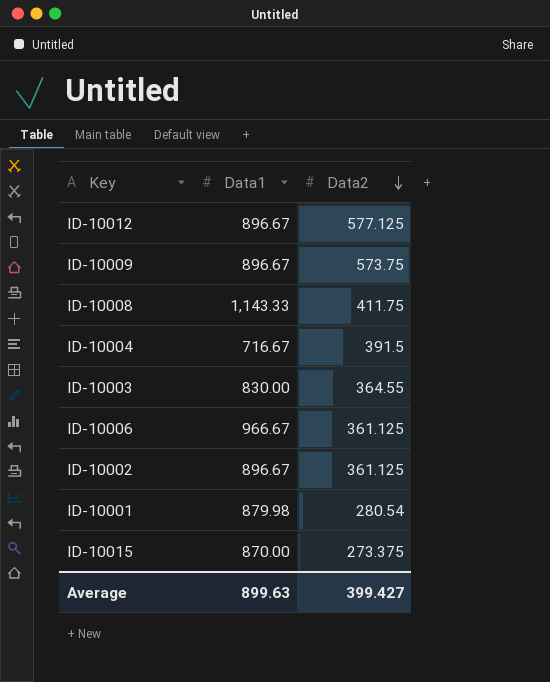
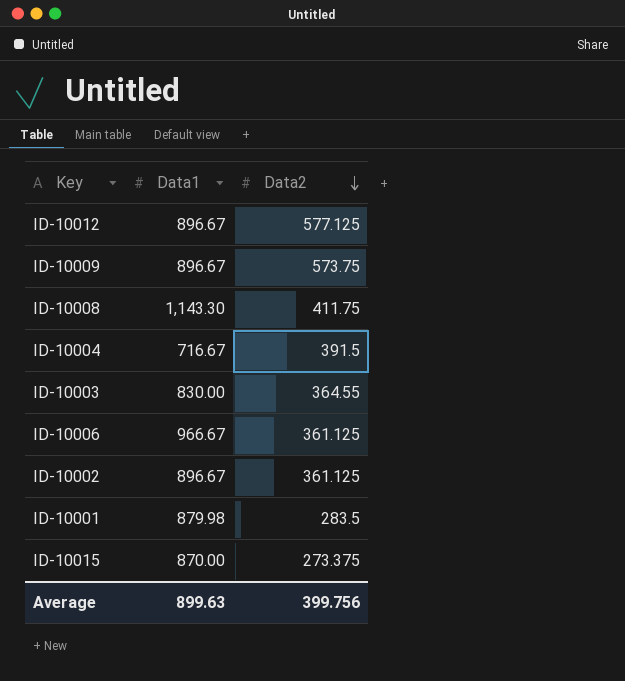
ID-10008 | Data1: 1,143.33 -> 1,143.30
ID-10001 | Data2: 280.54 -> 283.5
Average | Data2: 399.427 -> 399.756

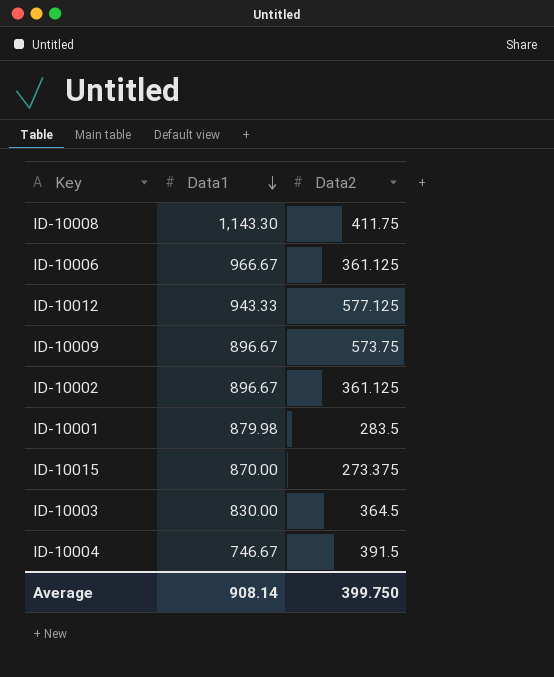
row order: Data2 descending -> Data1 descending
ID-10012 | Data1: 896.67 -> 943.33
ID-10003 | Data2: 364.55 -> 364.5
ID-10004 | Data1: 716.67 -> 746.67
Average | Data1: 899.63 -> 908.14
Average | Data2: 399.756 -> 399.750

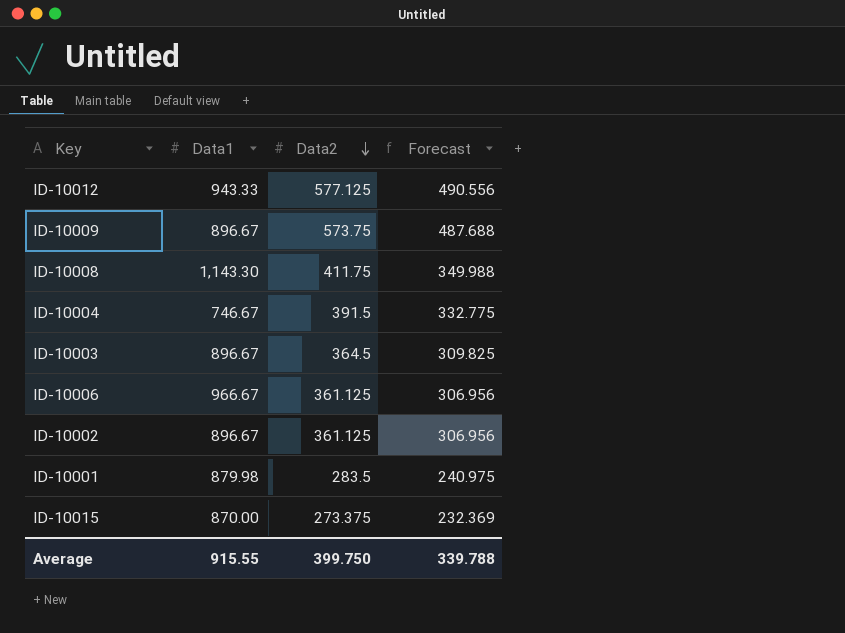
row order: Data1 descending -> Data2 descending
column Forecast | formula: none -> [Data2] * 0.85
ID-10003 | Data1: 830.00 -> 896.67
Average | Data1: 908.14 -> 915.55

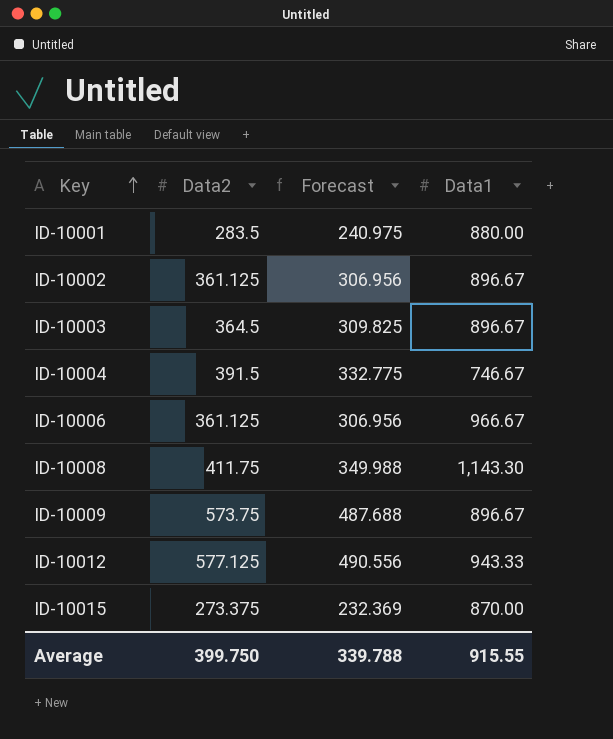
row order: Data2 descending -> Key ascending
column Data1 | position: 2 -> 4
ID-10001 | Data1: 879.98 -> 880.00

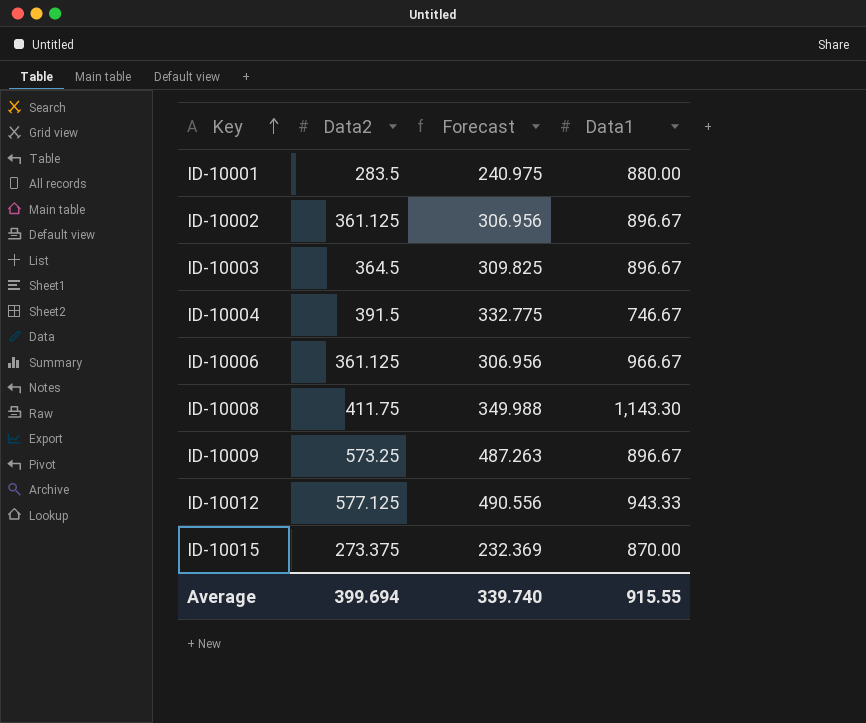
ID-10009 | Data2: 573.75 -> 573.25
ID-10009 | Forecast: 487.688 -> 487.263
Average | Data2: 399.750 -> 399.694
Average | Forecast: 339.788 -> 339.740

